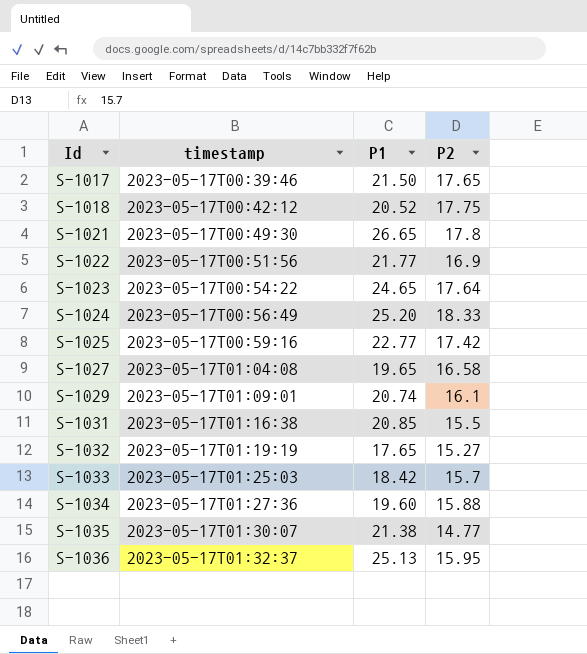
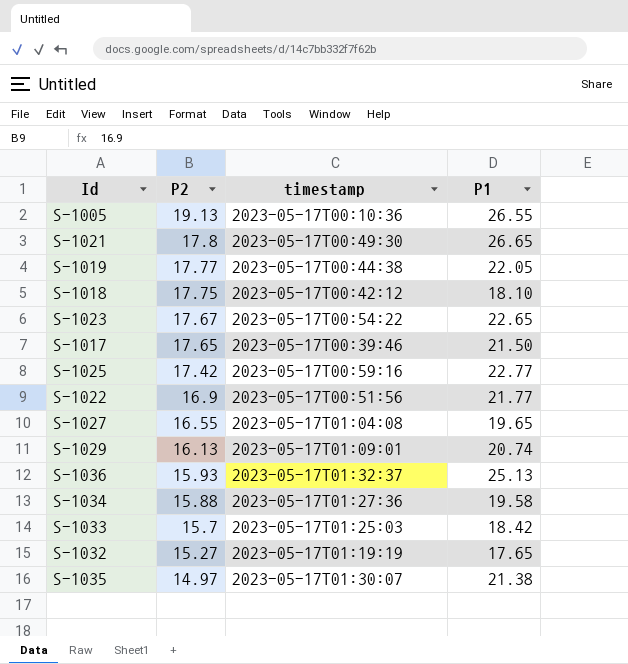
row order: Id ascending -> P2 descending
column P2 | position: 4 -> 2
row S-1024: 2023-05-17T00:56:49 | 25.20 | 18.33 -> none
row S-1031: 2023-05-17T01:16:38 | 20.85 | 15.5 -> none
row S-1005: none -> 19.13 | 2023-05-17T00:10:36 | 26.55
row S-1019: none -> 17.77 | 2023-05-17T00:44:38 | 22.05
S-1018 | P1: 20.52 -> 18.10
S-1023 | P2: 17.64 -> 17.67
S-1023 | P1: 24.65 -> 22.65
S-1027 | P2: 16.58 -> 16.55
S-1029 | P2: 16.1 -> 16.13
S-1036 | P2: 15.95 -> 15.93
S-1034 | P1: 19.60 -> 19.58
S-1035 | P2: 14.77 -> 14.97

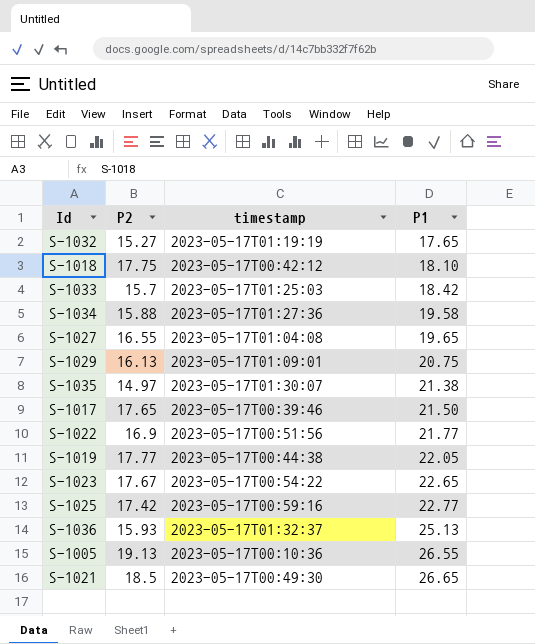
row order: P2 descending -> P1 ascending
S-1029 | P1: 20.74 -> 20.75
S-1021 | P2: 17.8 -> 18.5

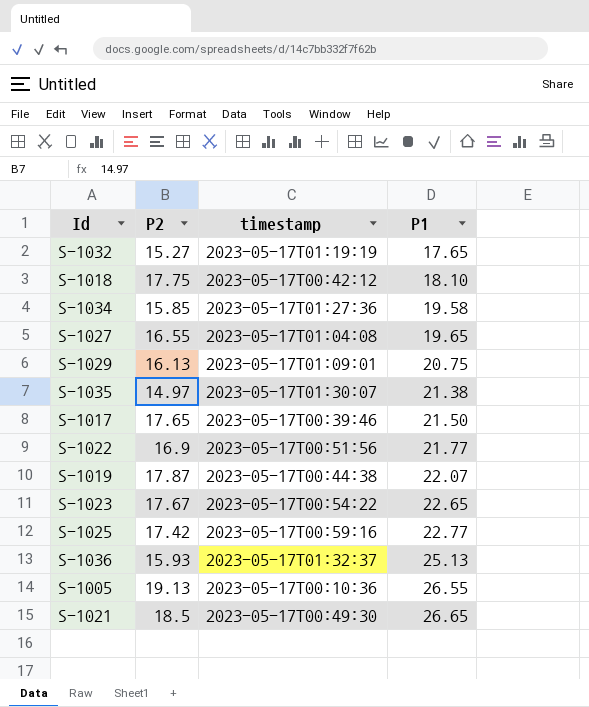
row S-1033: 15.7 | 2023-05-17T01:25:03 | 18.42 -> none
S-1034 | P2: 15.88 -> 15.85
S-1019 | P2: 17.77 -> 17.87
S-1019 | P1: 22.05 -> 22.07

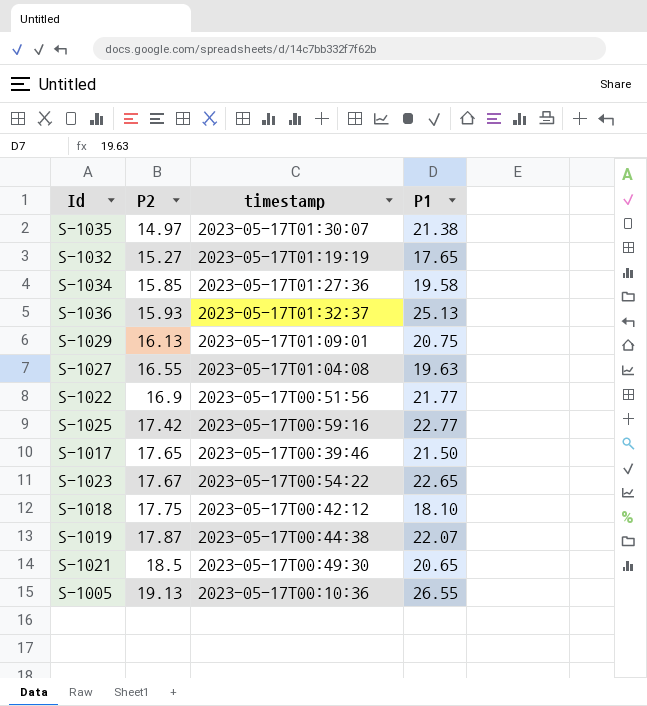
row order: P1 ascending -> P2 ascending
S-1027 | P1: 19.65 -> 19.63
S-1021 | P1: 26.65 -> 20.65

